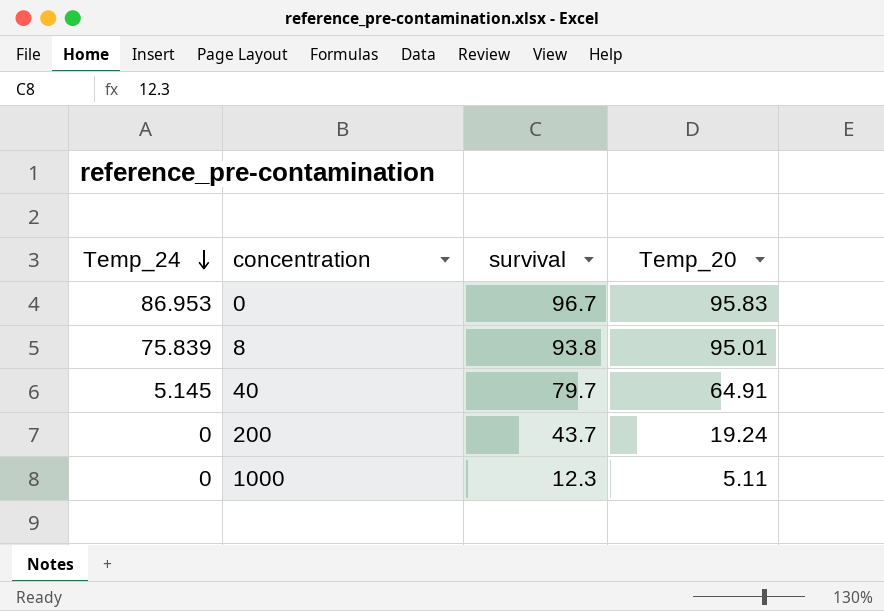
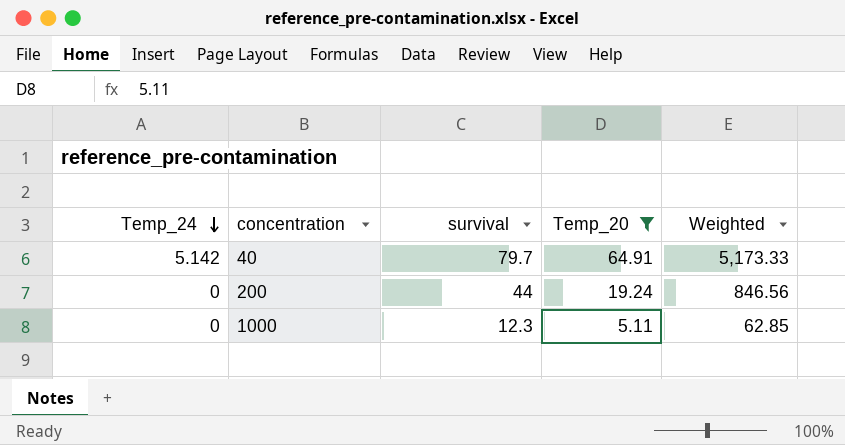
filter: none -> Temp_20 <= 64.91
column Weighted | formula: none -> [survival] * [Temp_20]
40 | Temp_24: 5.145 -> 5.142
200 | survival: 43.7 -> 44

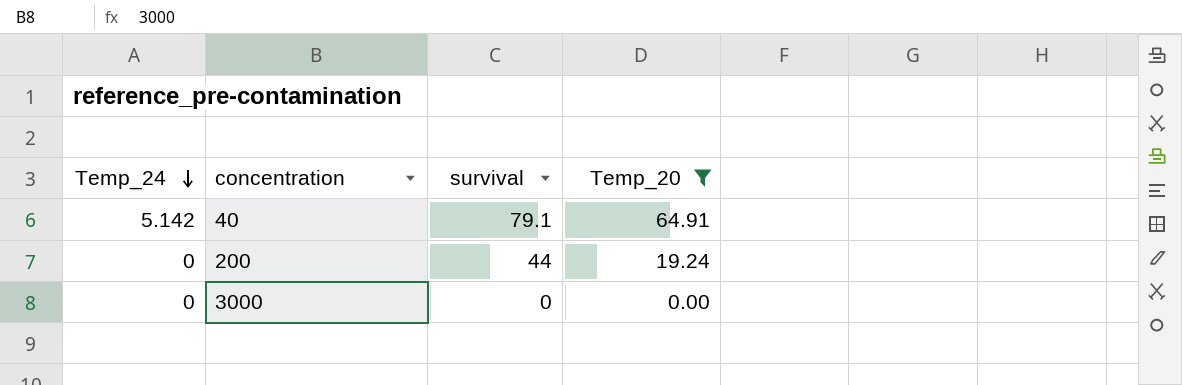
column Weighted | formula: [survival] * [Temp_20] -> none
row 1000: 0 | 12.3 | 5.11 | 62.85 -> none
40 | survival: 79.7 -> 79.1
row 3000: none -> 0 | 0 | 0.00

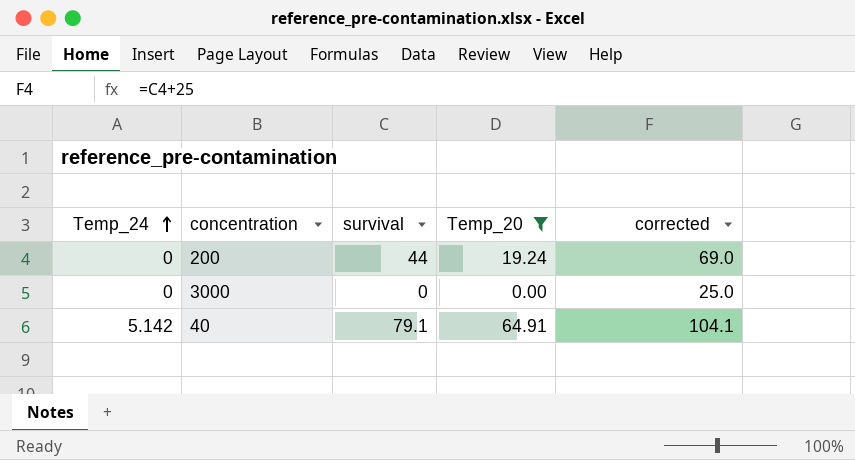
row order: Temp_24 descending -> Temp_24 ascending
column corrected | formula: none -> [survival] + 25

